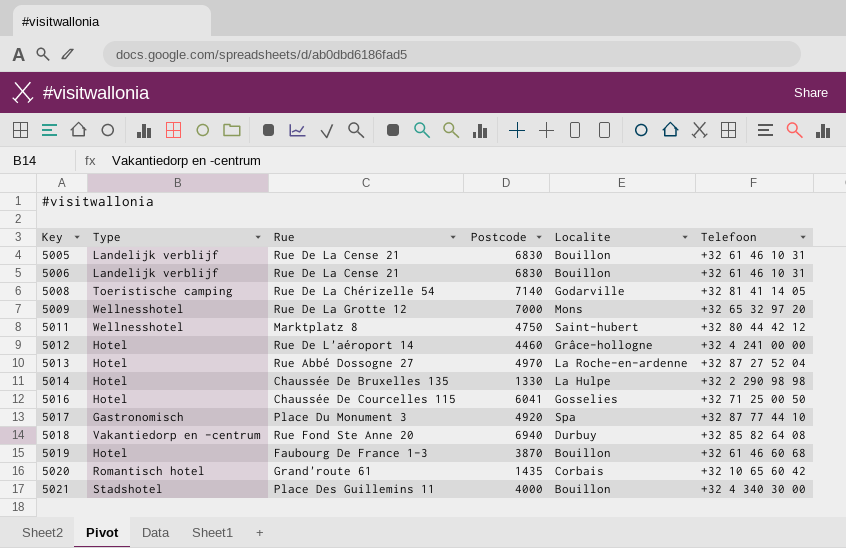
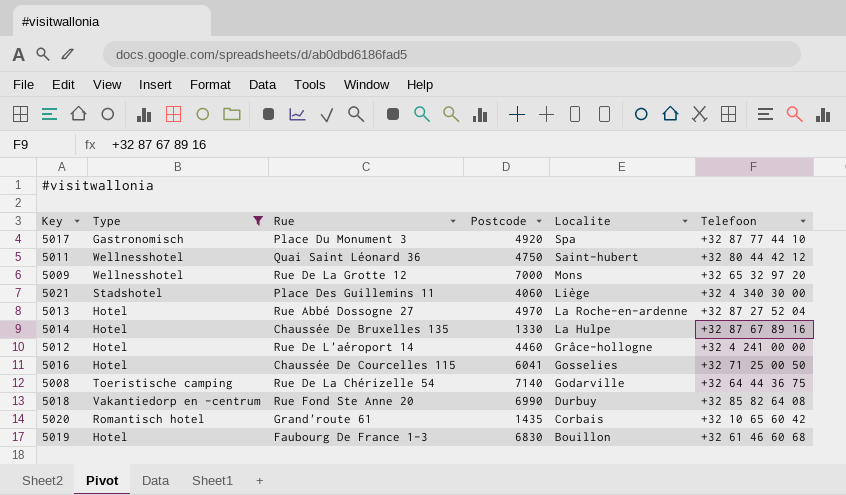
filter: none -> Type != Landelijk verblijf
row order: Key ascending -> Localite descending
5011 | Rue: Marktplatz 8 -> Quai Saint Léonard 36
5021 | Postcode: 4000 -> 4060
5021 | Localite: Bouillon -> Liège
5014 | Telefoon: +32 2 290 98 98 -> +32 87 67 89 16
5008 | Telefoon: +32 81 41 14 05 -> +32 64 44 36 75
5018 | Postcode: 6940 -> 6990
5019 | Postcode: 3870 -> 6830

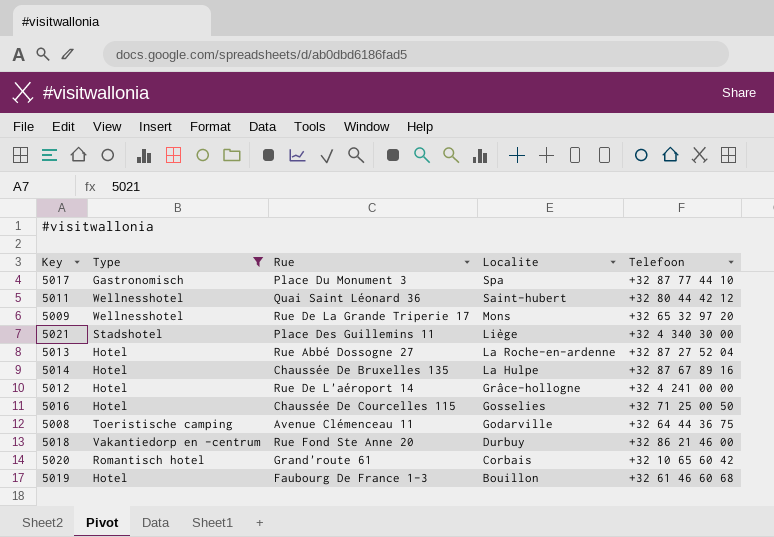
column Postcode | position: 4 -> none
5009 | Rue: Rue De La Grotte 12 -> Rue De La Grande Triperie 17
5008 | Rue: Rue De La Chérizelle 54 -> Avenue Clémenceau 11
5018 | Telefoon: +32 85 82 64 08 -> +32 86 21 46 00

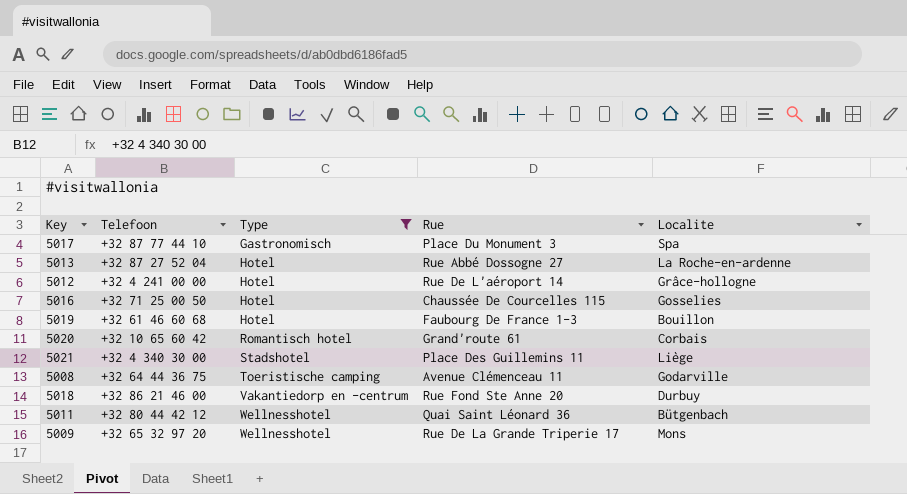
row order: Localite descending -> Type ascending
column Telefoon | position: 5 -> 2
row 5014: Hotel | Chaussée De Bruxelles 135 | La Hulpe | +32 87 67 89 16 -> none
5011 | Localite: Saint-hubert -> Bütgenbach

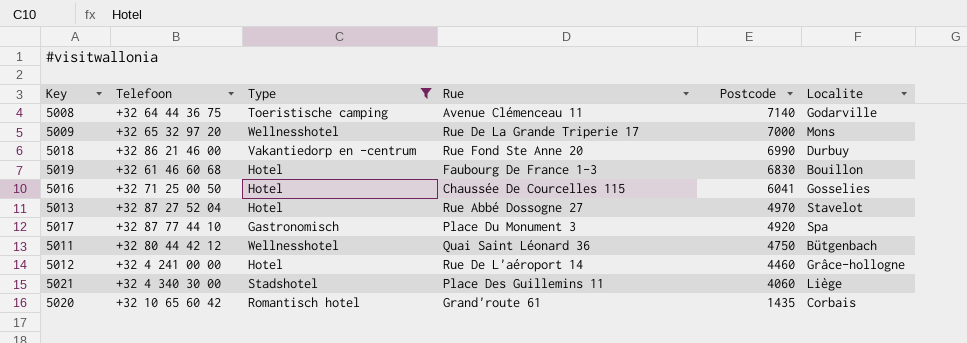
row order: Type ascending -> Postcode descending
column Postcode | position: none -> 5
5013 | Localite: La Roche-en-ardenne -> Stavelot

